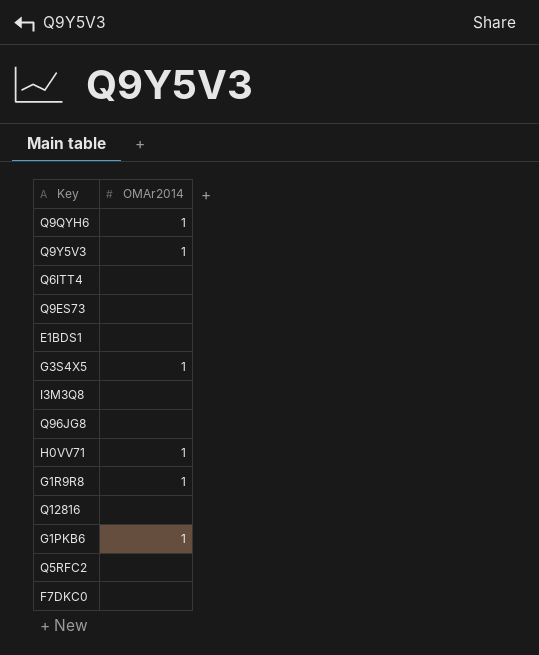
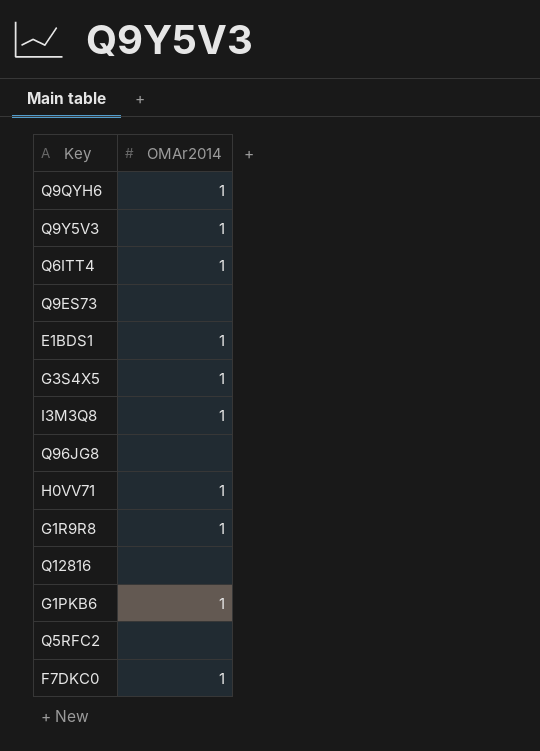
Q6ITT4 | OMAr2014: none -> 1
E1BDS1 | OMAr2014: none -> 1
I3M3Q8 | OMAr2014: none -> 1
F7DKC0 | OMAr2014: none -> 1

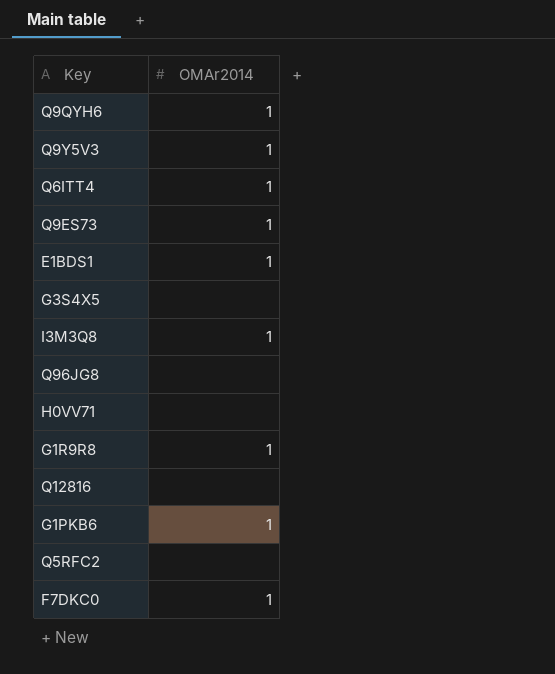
Q9ES73 | OMAr2014: none -> 1
G3S4X5 | OMAr2014: 1 -> none
H0VV71 | OMAr2014: 1 -> none

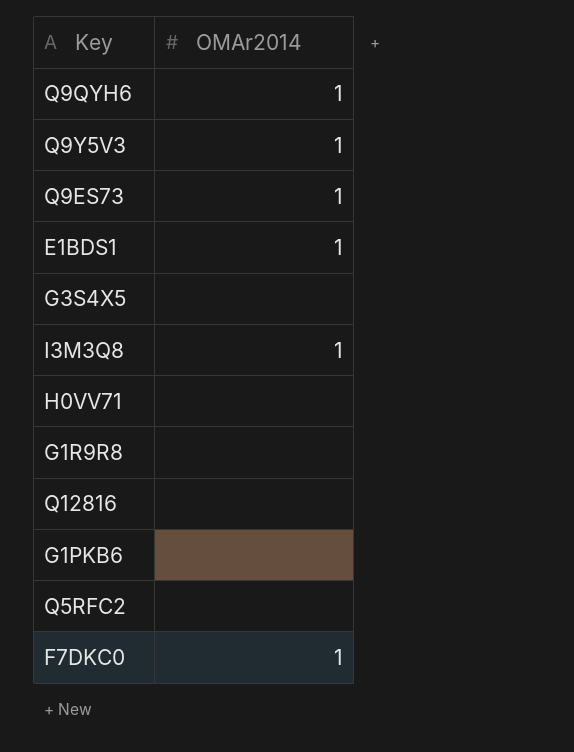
row Q6ITT4: 1 -> none
row Q96JG8: none -> none
G1R9R8 | OMAr2014: 1 -> none
G1PKB6 | OMAr2014: 1 -> none

